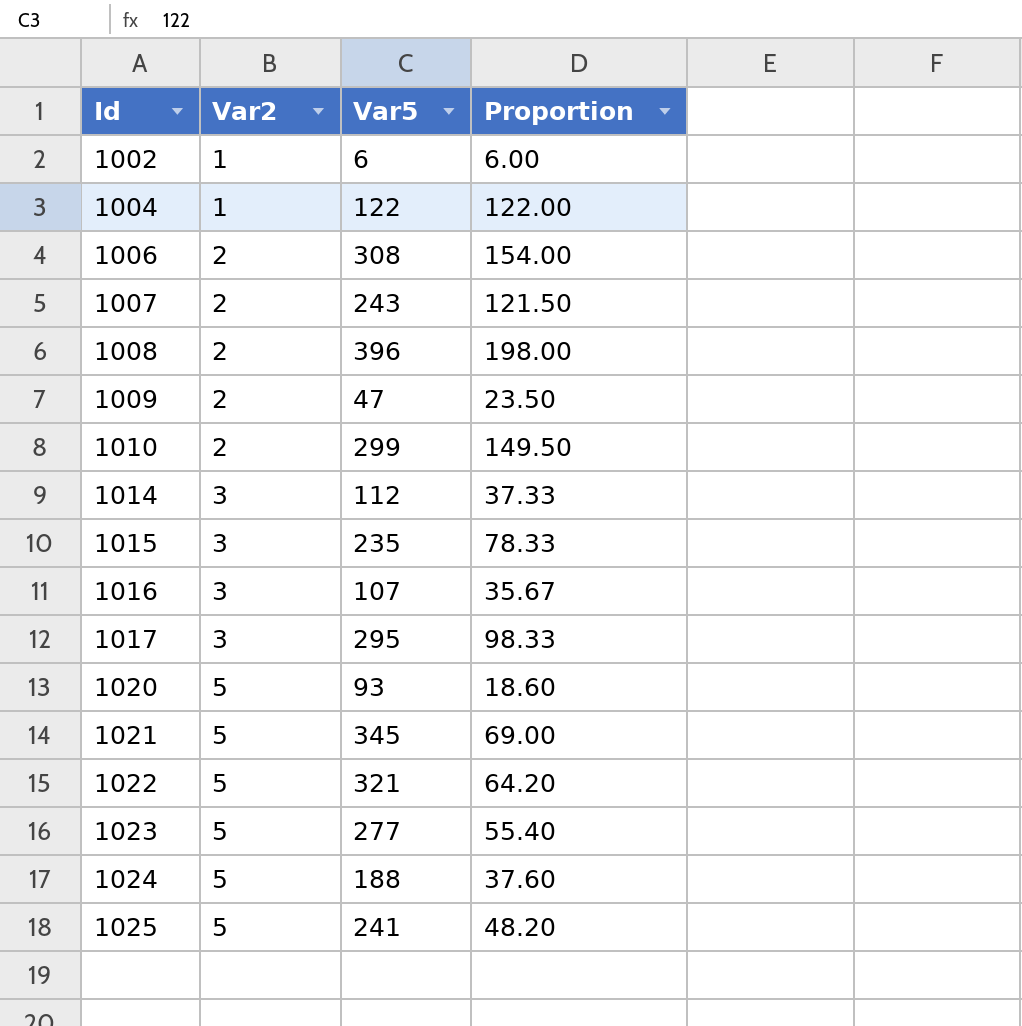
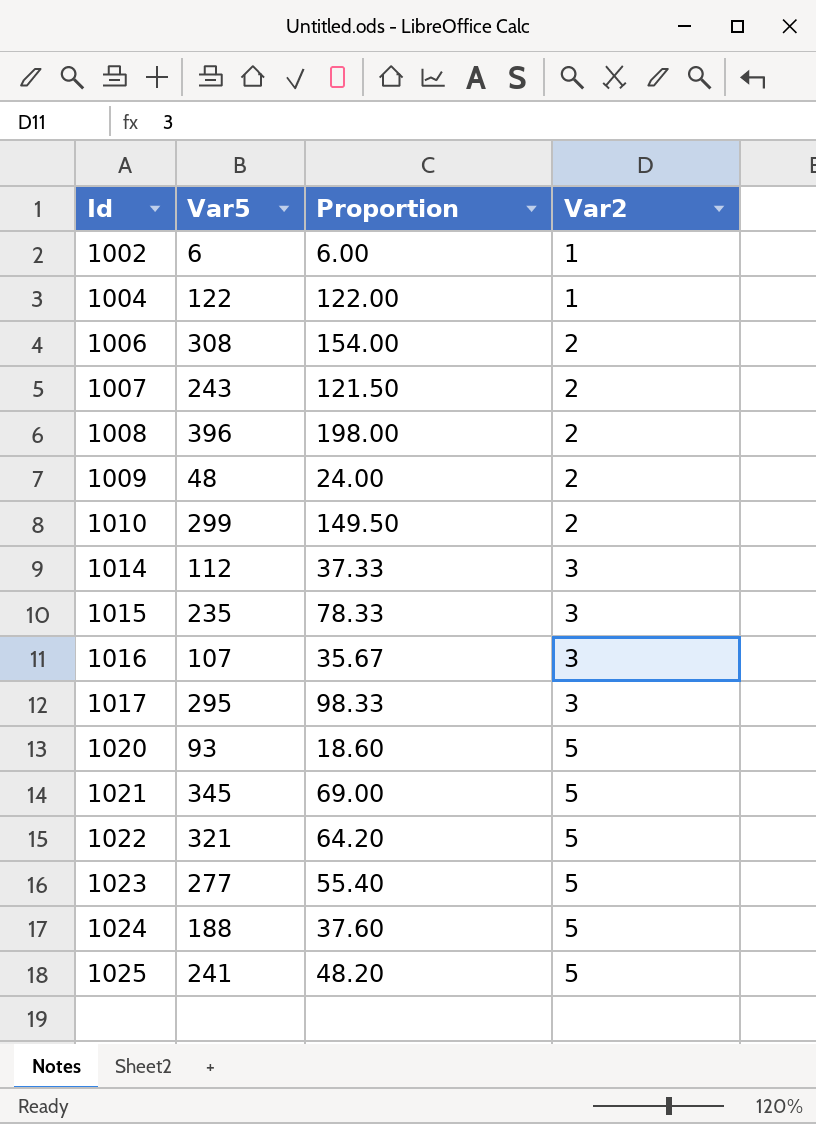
column Var2 | position: 2 -> 4
1009 | Var5: 47 -> 48
1009 | Proportion: 23.50 -> 24.00

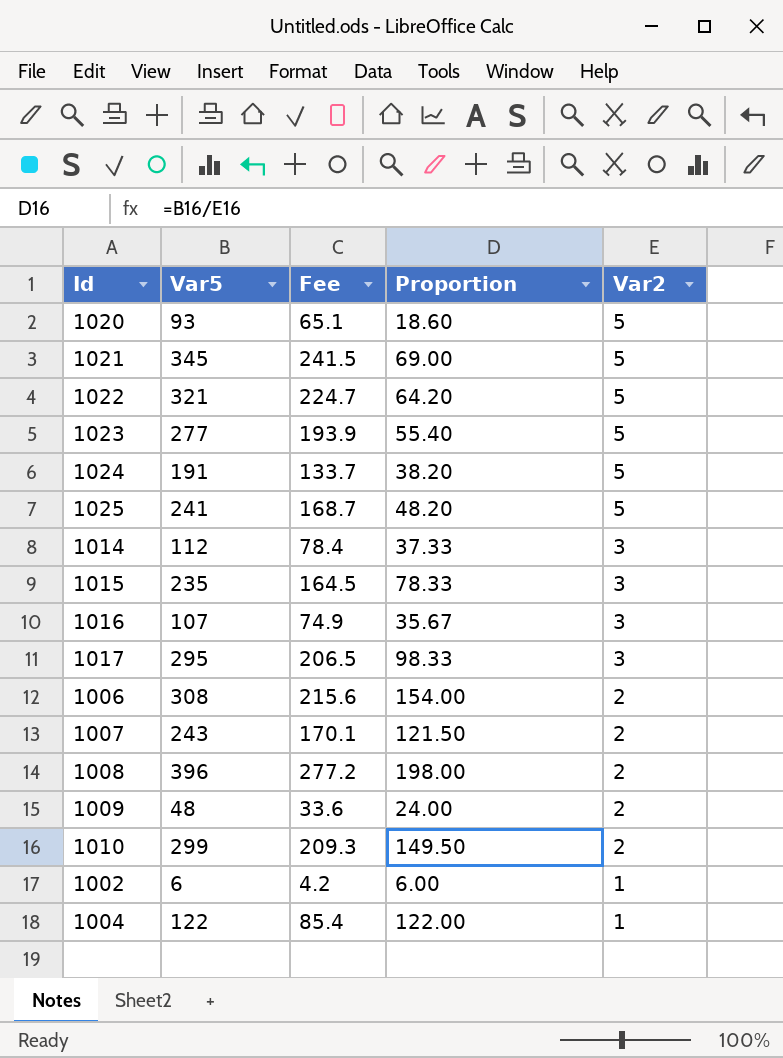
row order: Id ascending -> Var2 descending
column Fee | formula: none -> [Var5] * 0.7
1024 | Var5: 188 -> 191
1024 | Proportion: 37.60 -> 38.20

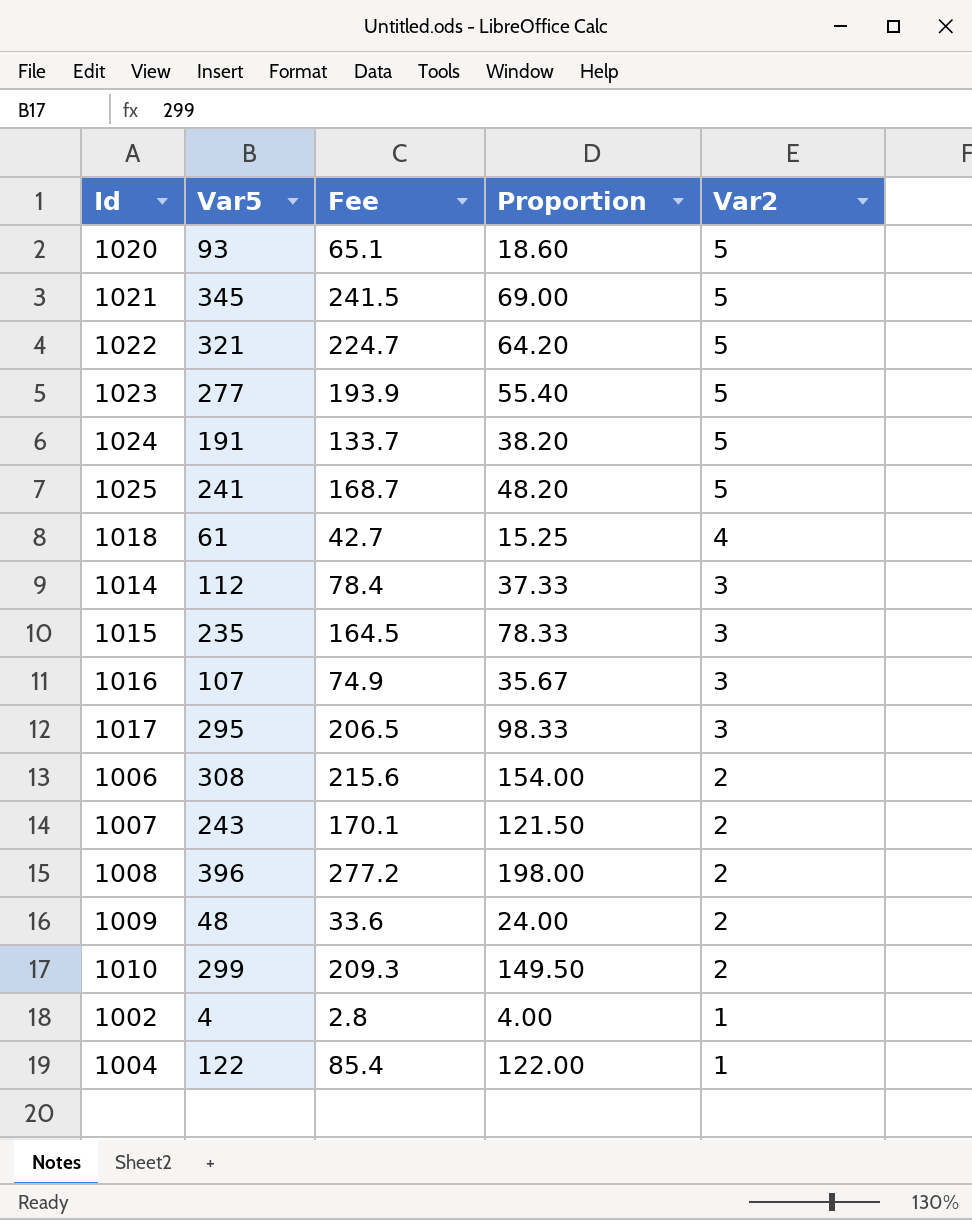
row 1018: none -> 61 | 42.7 | 15.25 | 4
1002 | Var5: 6 -> 4
1002 | Fee: 4.2 -> 2.8
1002 | Proportion: 6.00 -> 4.00

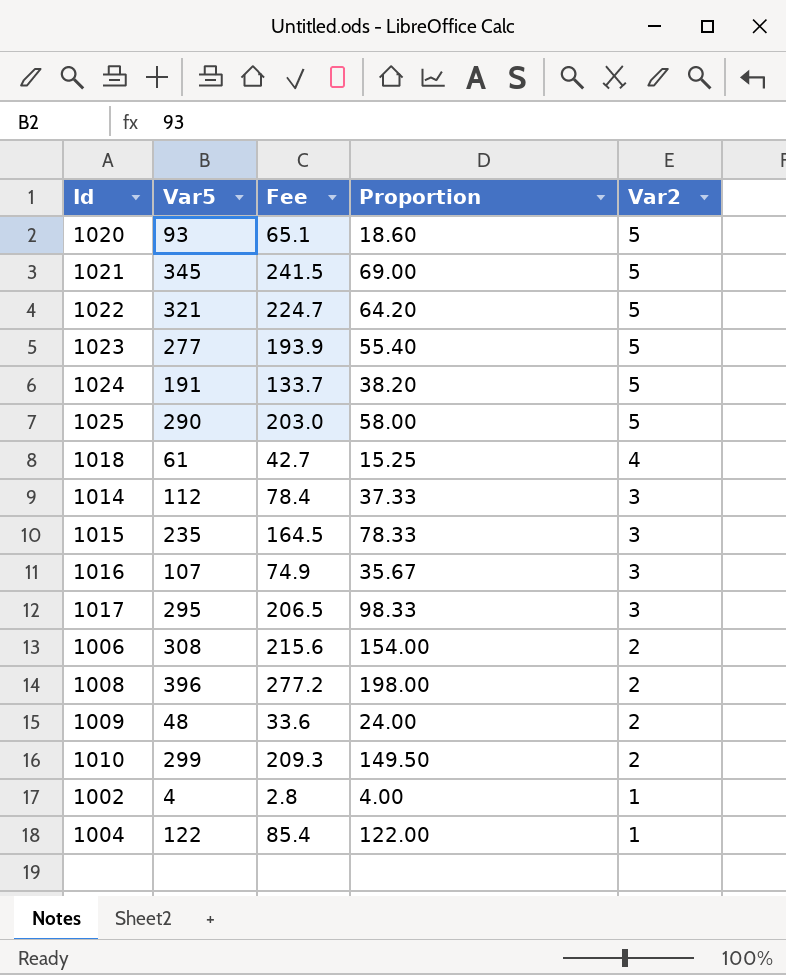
row 1007: 243 | 170.1 | 121.50 | 2 -> none
1025 | Var5: 241 -> 290
1025 | Fee: 168.7 -> 203.0
1025 | Proportion: 48.20 -> 58.00

